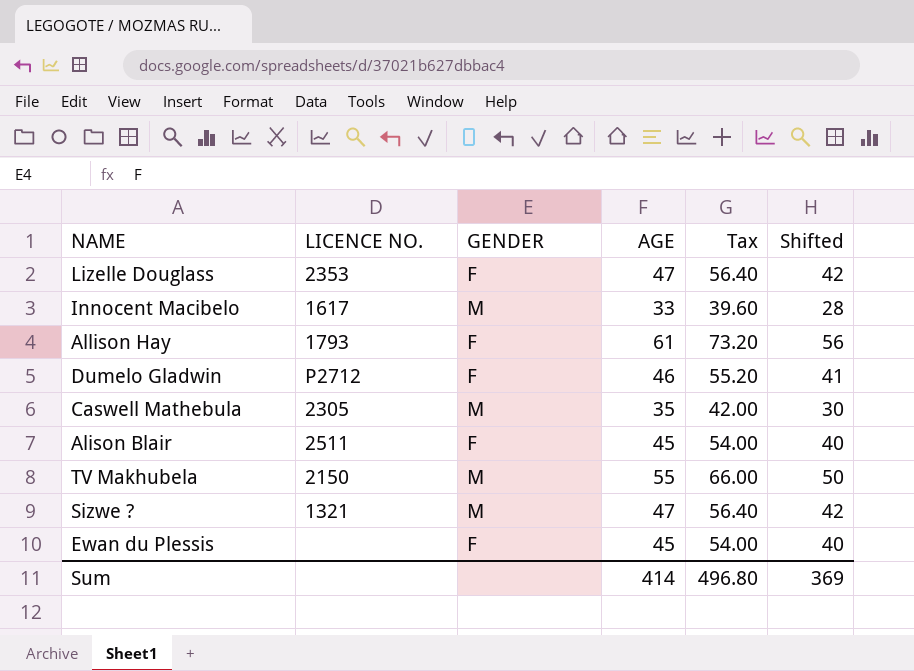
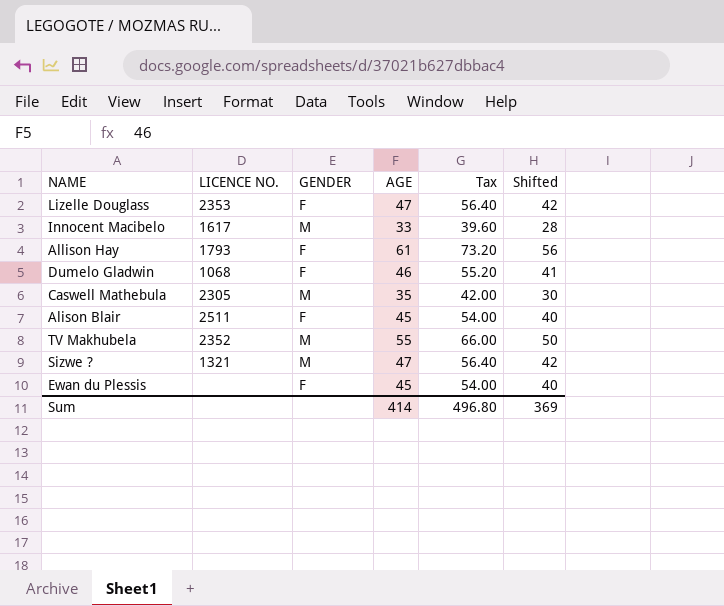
Dumelo Gladwin | LICENCE NO.: P2712 -> 1068
TV Makhubela | LICENCE NO.: 2150 -> 2352

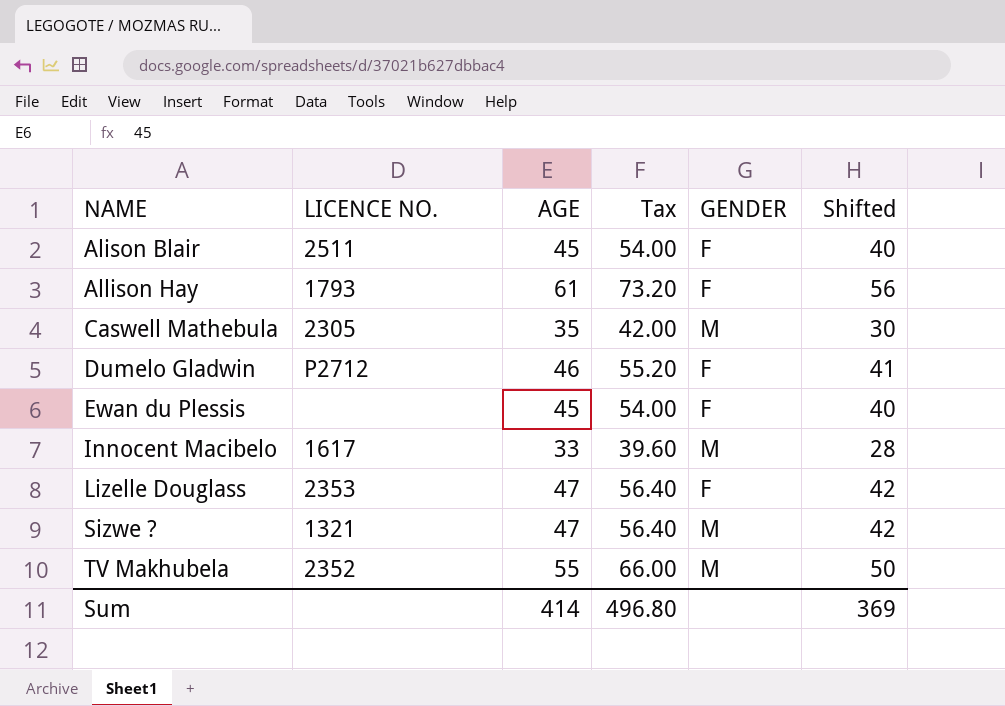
row order: none -> NAME ascending
column GENDER | position: 3 -> 5
Dumelo Gladwin | LICENCE NO.: 1068 -> P2712

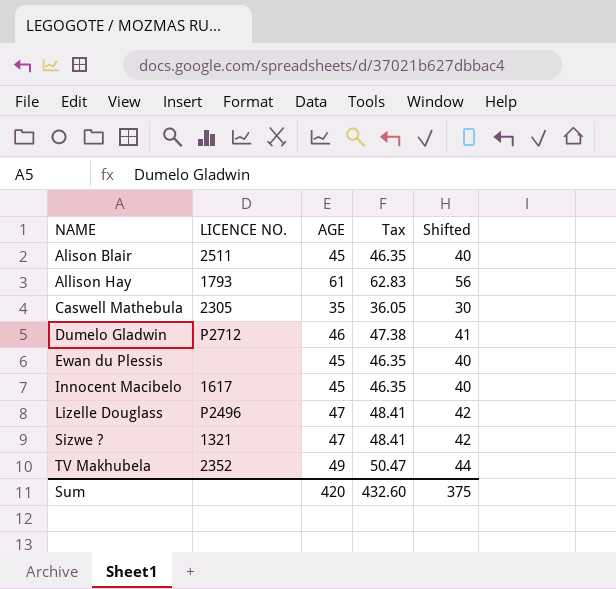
column GENDER | position: 5 -> none
column Tax | formula: [AGE] * 1.2 -> [AGE] * 1.03
Innocent Macibelo | AGE: 33 -> 45
Innocent Macibelo | Shifted: 28 -> 40
Lizelle Douglass | LICENCE NO.: 2353 -> P2496
TV Makhubela | AGE: 55 -> 49
TV Makhubela | Shifted: 50 -> 44
Sum | AGE: 414 -> 420
Sum | Tax: 496.80 -> 432.60
Sum | Shifted: 369 -> 375

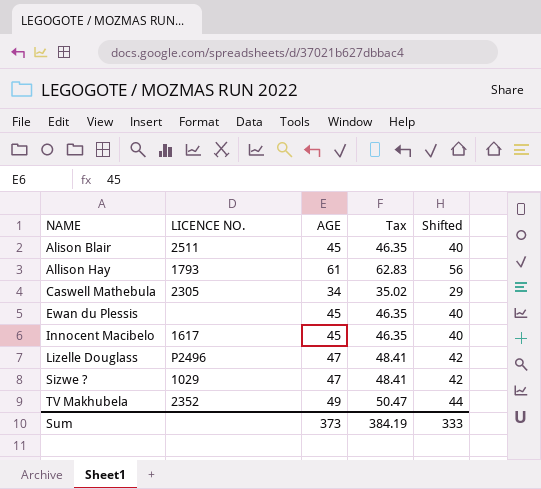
row Dumelo Gladwin: P2712 | 46 | 47.38 | 41 -> none
Caswell Mathebula | AGE: 35 -> 34
Caswell Mathebula | Tax: 36.05 -> 35.02
Caswell Mathebula | Shifted: 30 -> 29
Sizwe ? | LICENCE NO.: 1321 -> 1029
Sum | AGE: 420 -> 373
Sum | Tax: 432.60 -> 384.19
Sum | Shifted: 375 -> 333

